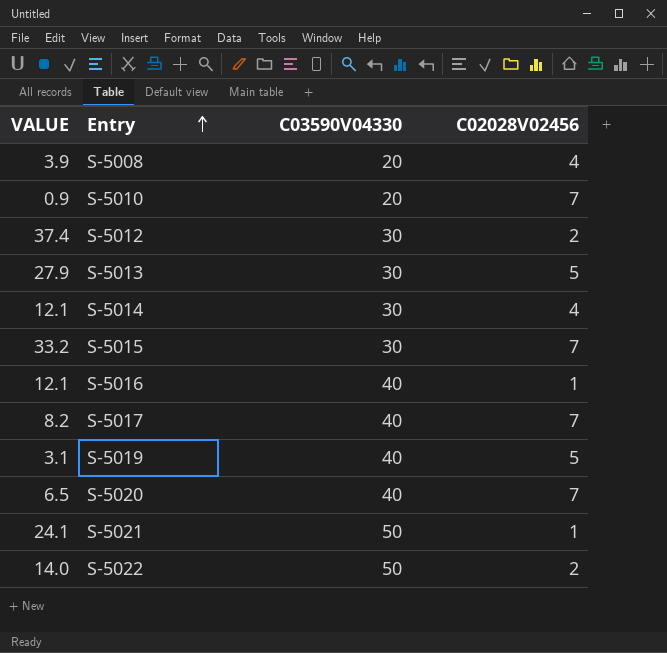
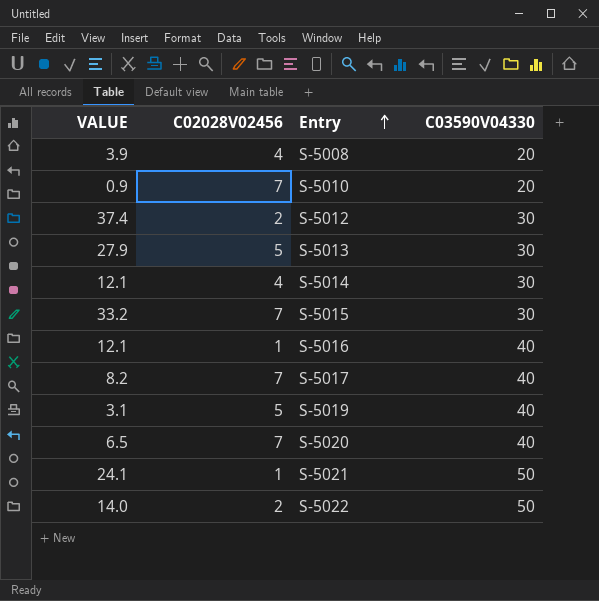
column C02028V02456 | position: 4 -> 2

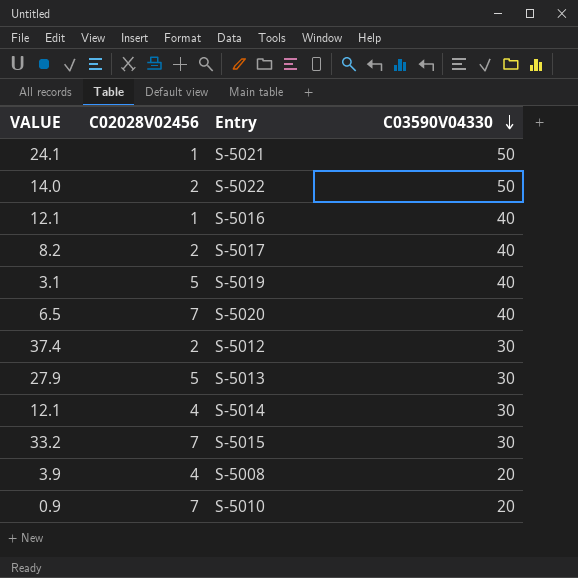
row order: Entry ascending -> C03590V04330 descending
S-5017 | C02028V02456: 7 -> 2

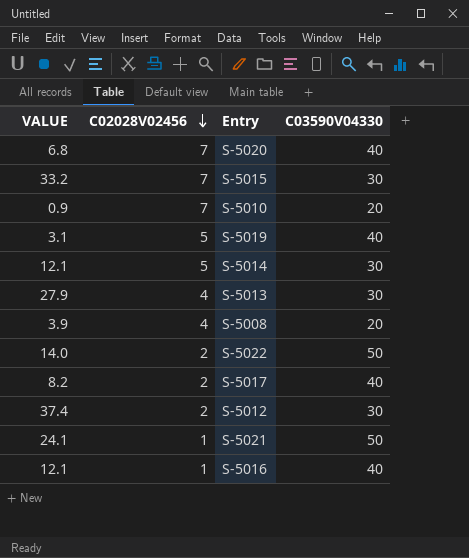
row order: C03590V04330 descending -> C02028V02456 descending
S-5020 | VALUE: 6.5 -> 6.8
S-5014 | C02028V02456: 4 -> 5
S-5013 | C02028V02456: 5 -> 4

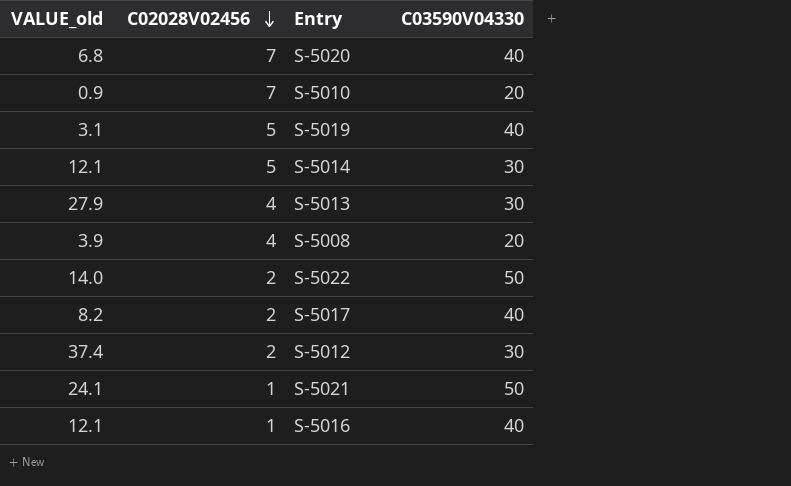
column name: VALUE -> VALUE_old
row S-5015: 33.2 | 7 | 30 -> none

